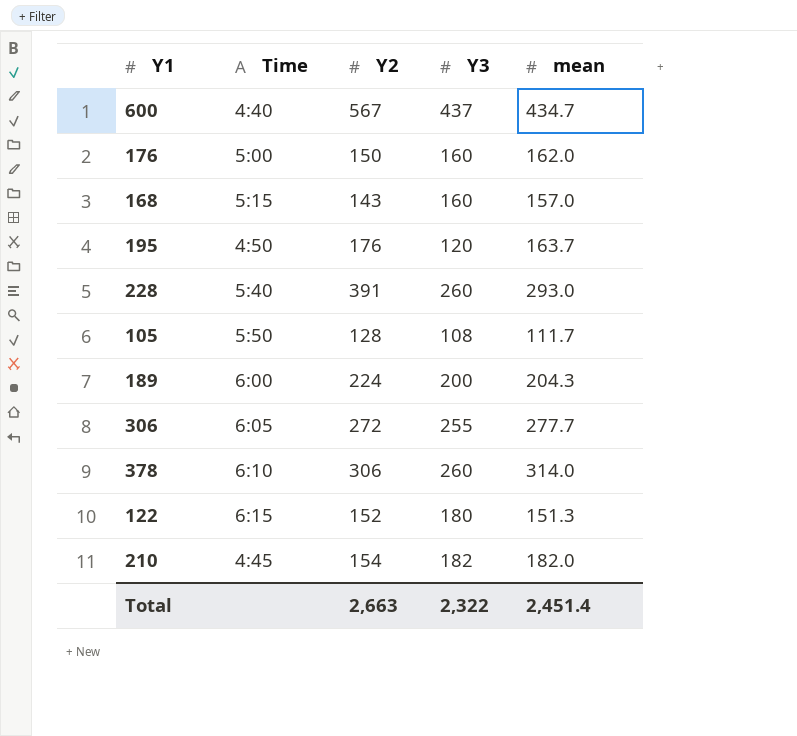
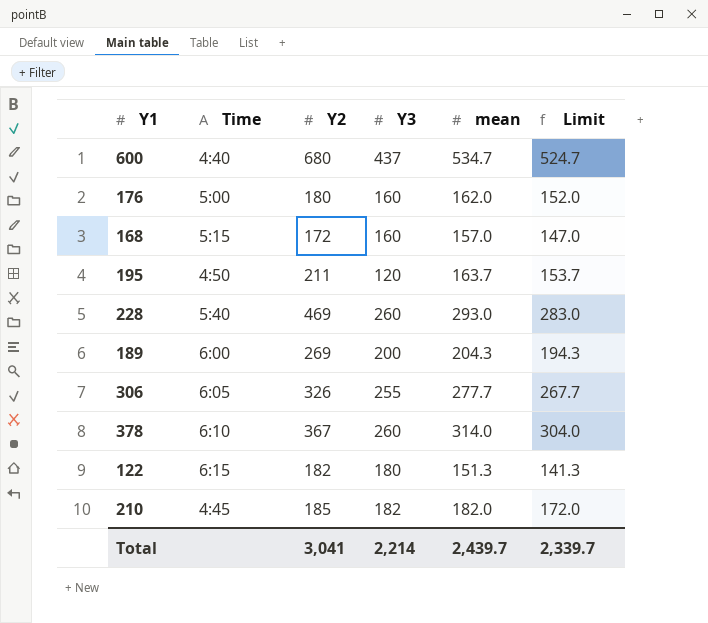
column Limit | formula: none -> [mean] - 10
row 105: 5:50 | 128 | 108 | 111.7 -> none
600 | Y2: 567 -> 680
600 | mean: 434.7 -> 534.7
176 | Y2: 150 -> 180
168 | Y2: 143 -> 172
195 | Y2: 176 -> 211
228 | Y2: 391 -> 469
189 | Y2: 224 -> 269
306 | Y2: 272 -> 326
378 | Y2: 306 -> 367
122 | Y2: 152 -> 182
210 | Y2: 154 -> 185
Total | Y2: 2,663 -> 3,041
Total | Y3: 2,322 -> 2,214
Total | mean: 2,451.4 -> 2,439.7

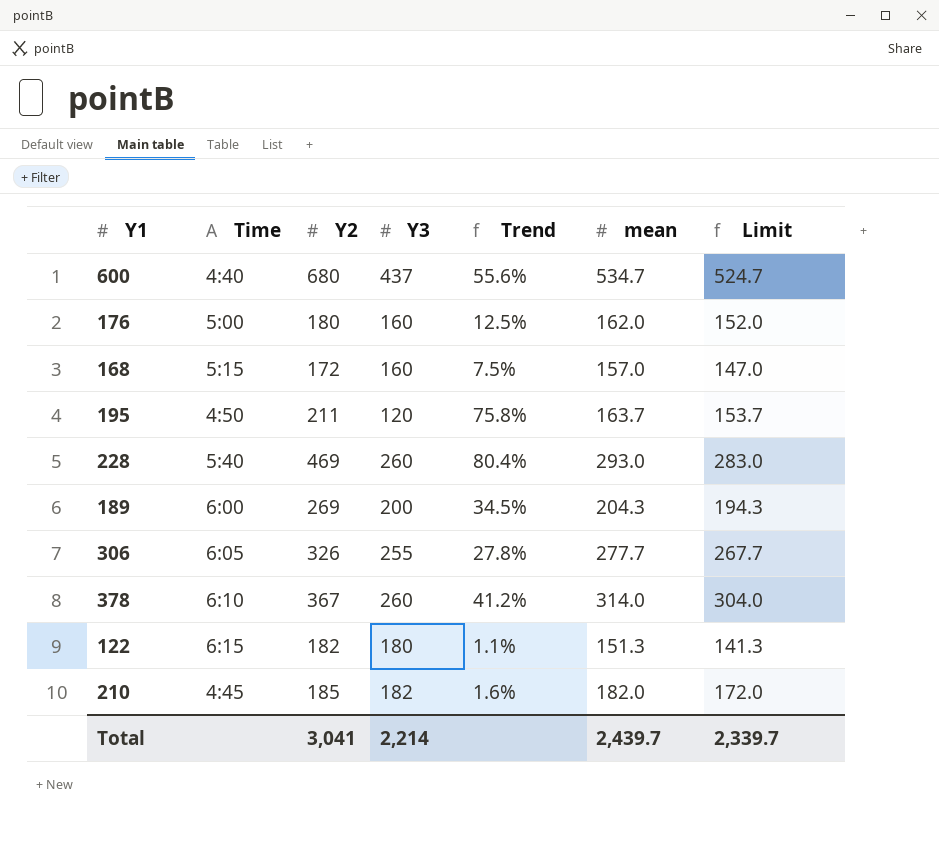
column Trend | formula: none -> ([Y2] - [Y3]) / [Y3]

